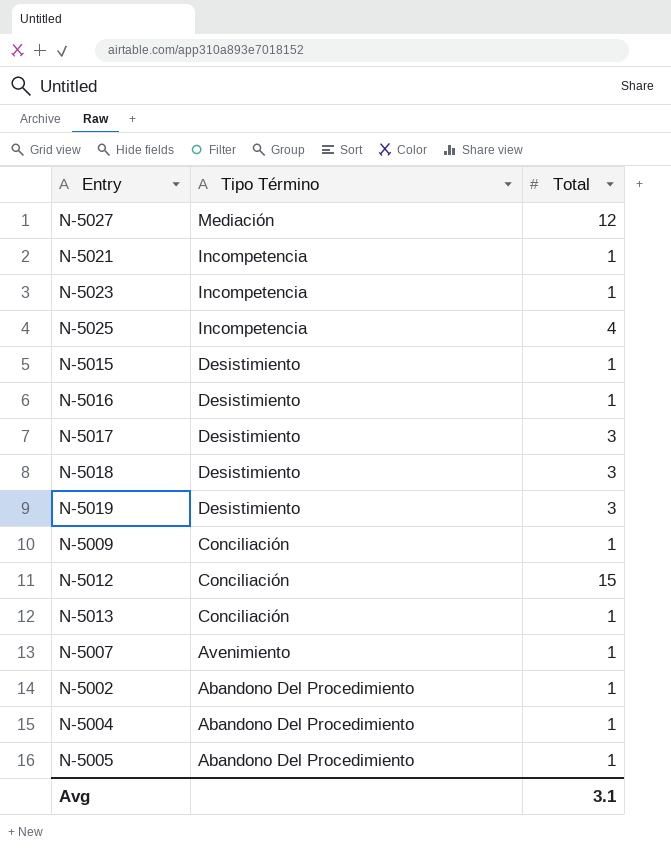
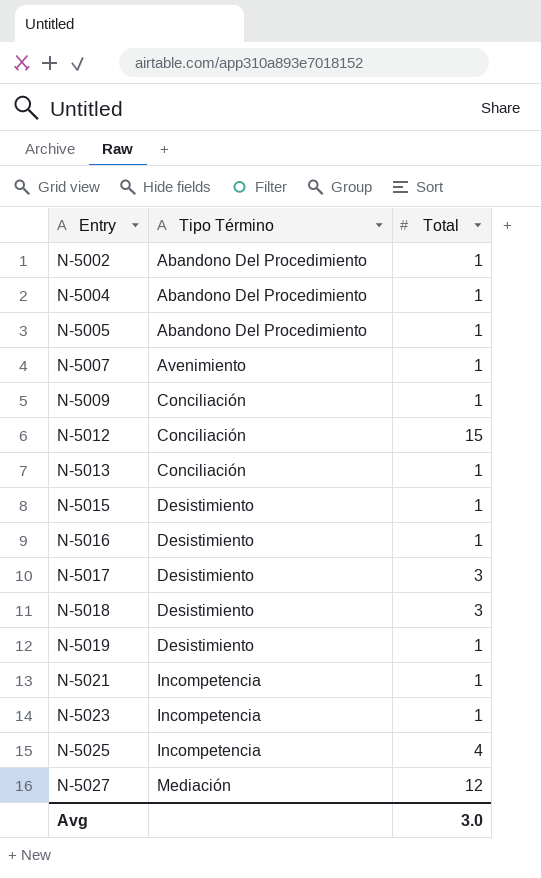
row order: Tipo Término descending -> Entry ascending
N-5019 | Total: 3 -> 1
Avg | Total: 3.1 -> 3.0

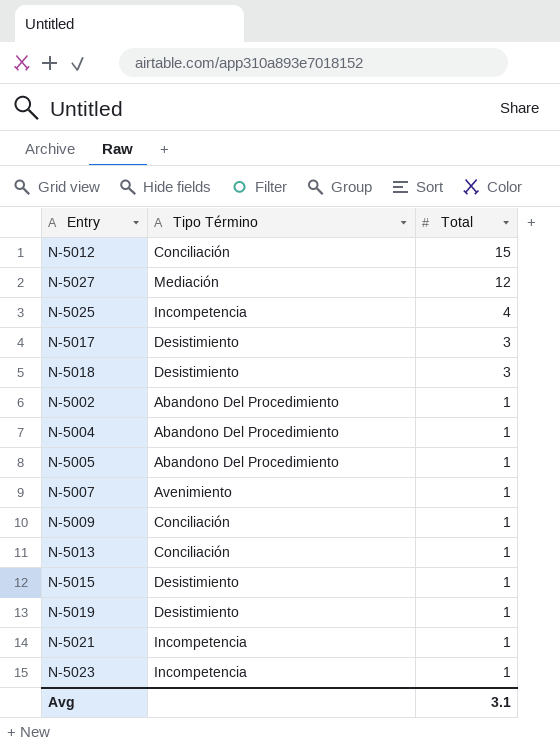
row order: Entry ascending -> Total descending
row N-5016: Desistimiento | 1 -> none
Avg | Total: 3.0 -> 3.1

